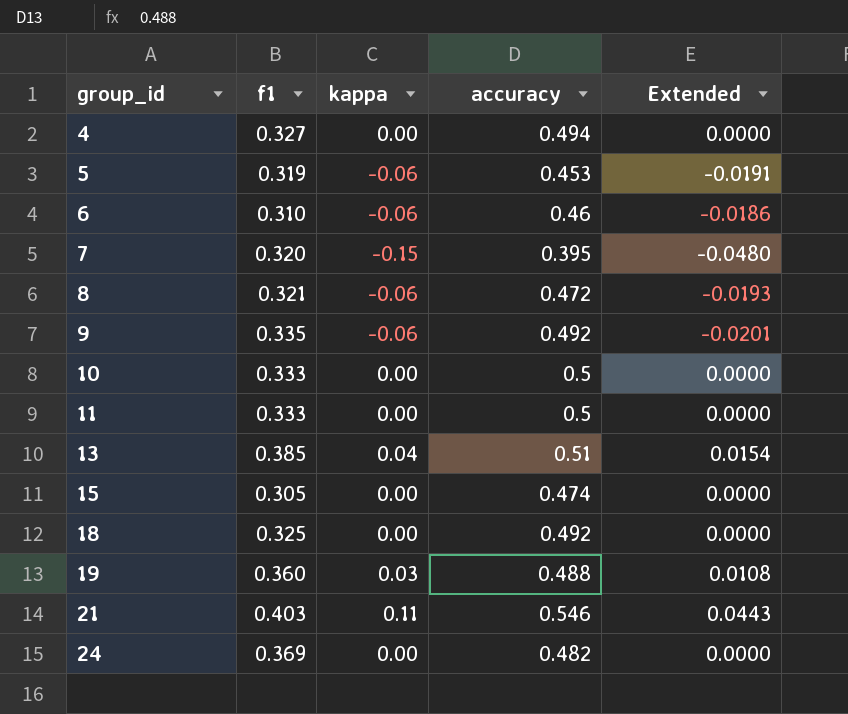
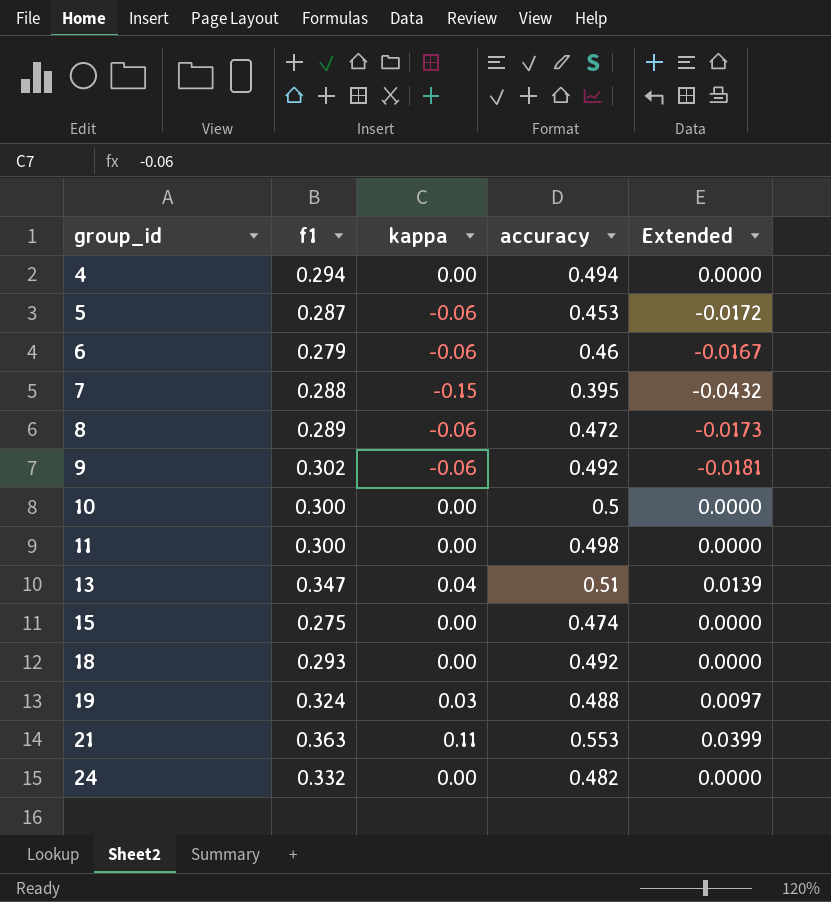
4 | f1: 0.327 -> 0.294
5 | f1: 0.319 -> 0.287
5 | Extended: -0.0191 -> -0.0172
6 | f1: 0.310 -> 0.279
6 | Extended: -0.0186 -> -0.0167
7 | f1: 0.320 -> 0.288
7 | Extended: -0.0480 -> -0.0432
8 | f1: 0.321 -> 0.289
8 | Extended: -0.0193 -> -0.0173
9 | f1: 0.335 -> 0.302
9 | Extended: -0.0201 -> -0.0181
10 | f1: 0.333 -> 0.300
11 | f1: 0.333 -> 0.300
11 | accuracy: 0.5 -> 0.498
13 | f1: 0.385 -> 0.347
13 | Extended: 0.0154 -> 0.0139
15 | f1: 0.305 -> 0.275
18 | f1: 0.325 -> 0.293
19 | f1: 0.360 -> 0.324
19 | Extended: 0.0108 -> 0.0097
21 | f1: 0.403 -> 0.363
21 | accuracy: 0.546 -> 0.553
21 | Extended: 0.0443 -> 0.0399
24 | f1: 0.369 -> 0.332

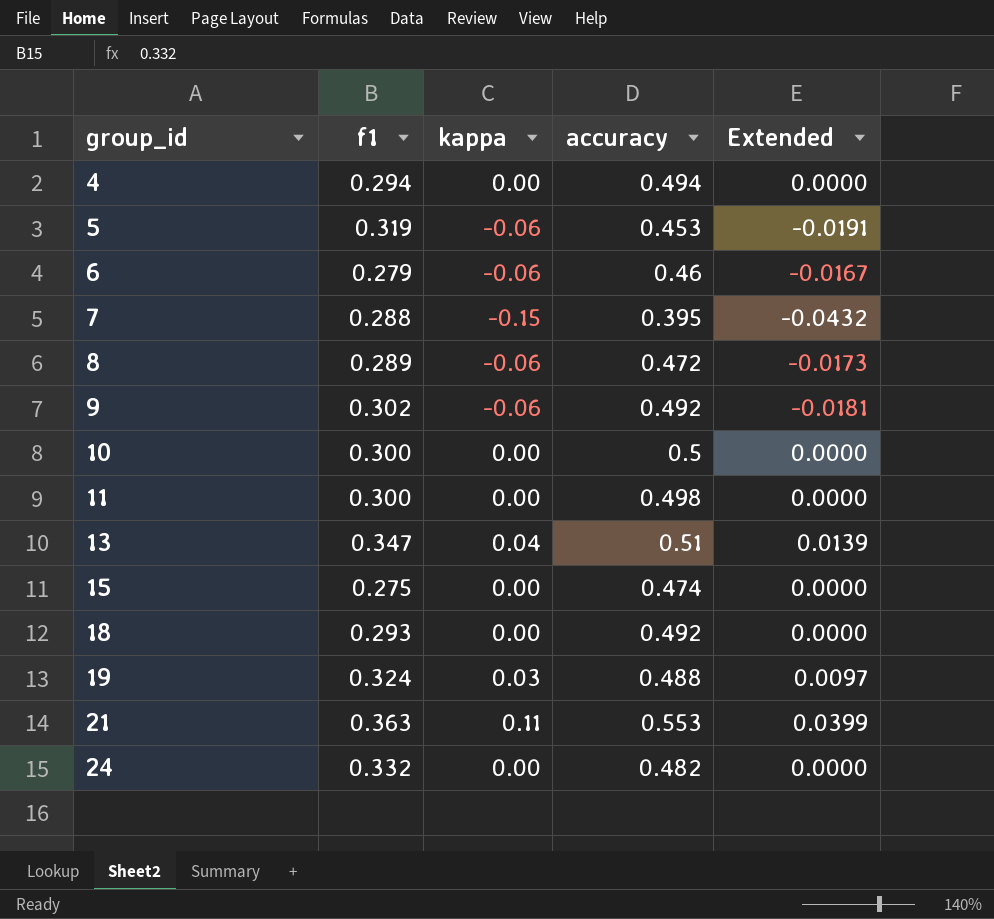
5 | f1: 0.287 -> 0.319
5 | Extended: -0.0172 -> -0.0191

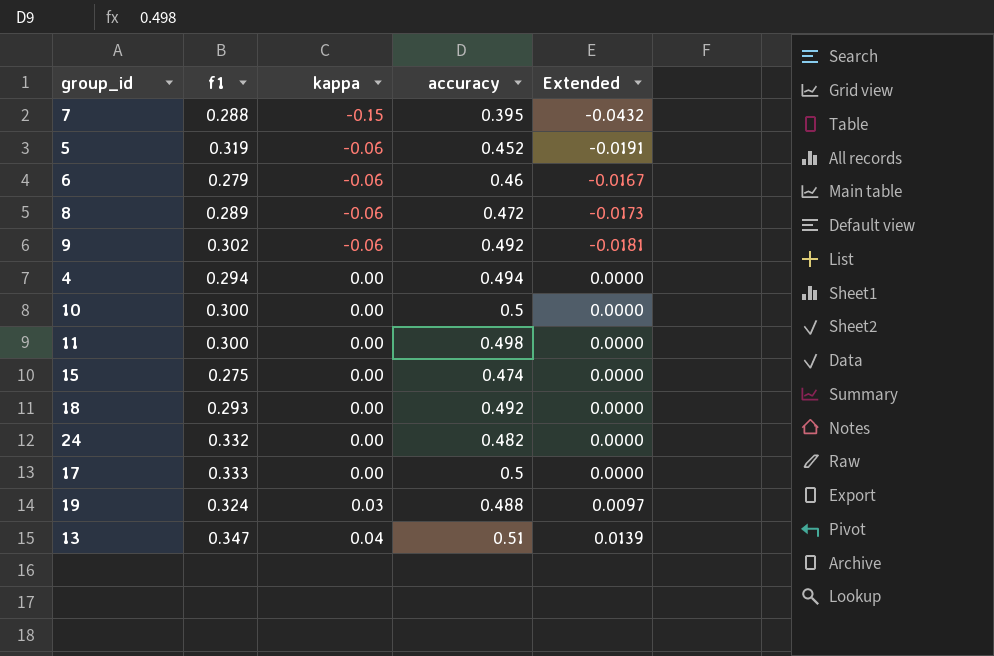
row order: group_id ascending -> kappa ascending
row 21: 0.363 | 0.11 | 0.553 | 0.0399 -> none
5 | accuracy: 0.453 -> 0.452
row 17: none -> 0.333 | 0.00 | 0.5 | 0.0000

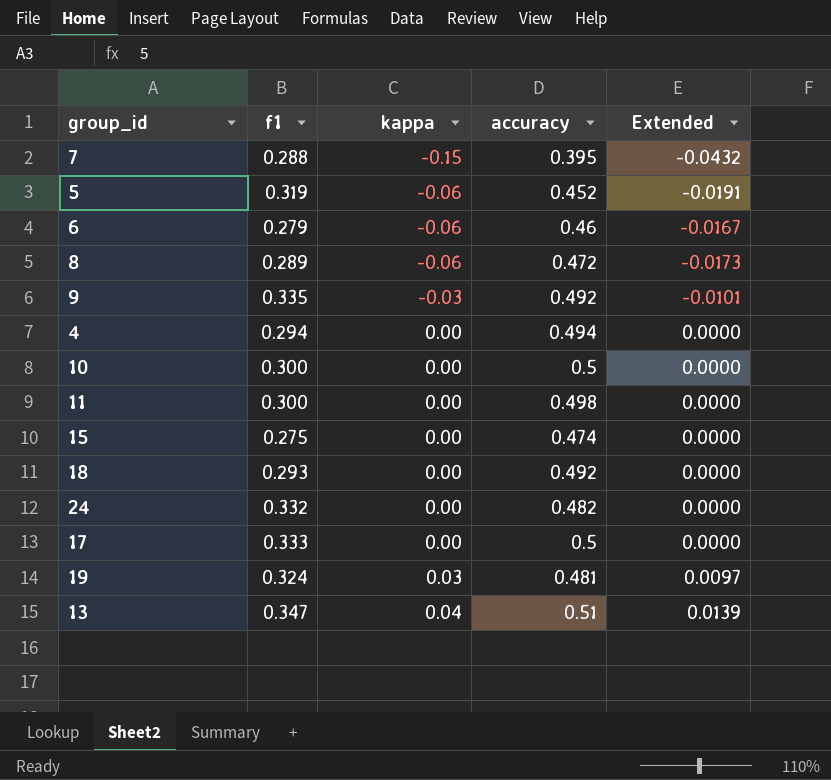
9 | f1: 0.302 -> 0.335
9 | kappa: -0.06 -> -0.03
9 | Extended: -0.0181 -> -0.0101
19 | accuracy: 0.488 -> 0.481

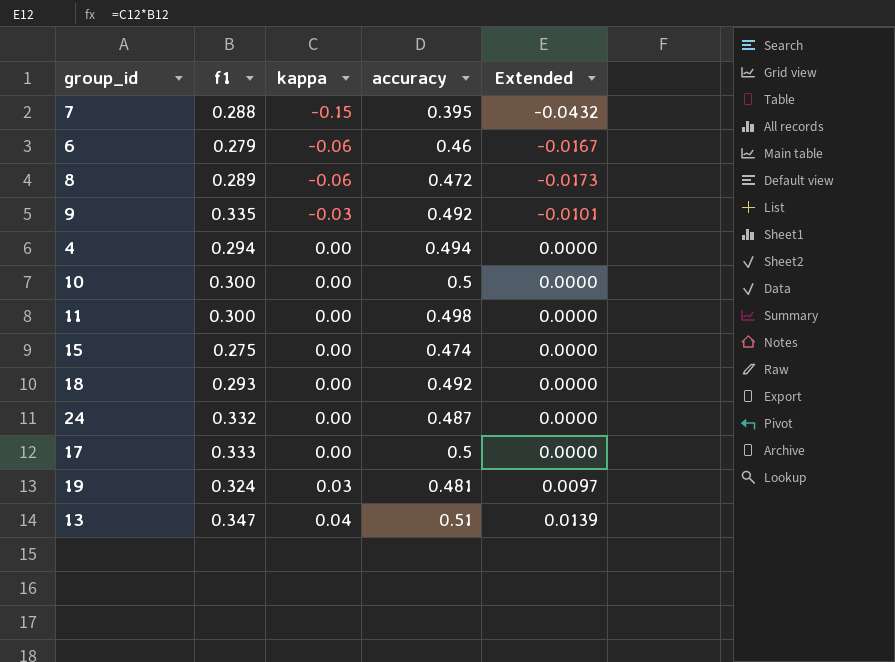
row 5: 0.319 | -0.06 | 0.452 | -0.0191 -> none
24 | accuracy: 0.482 -> 0.487

